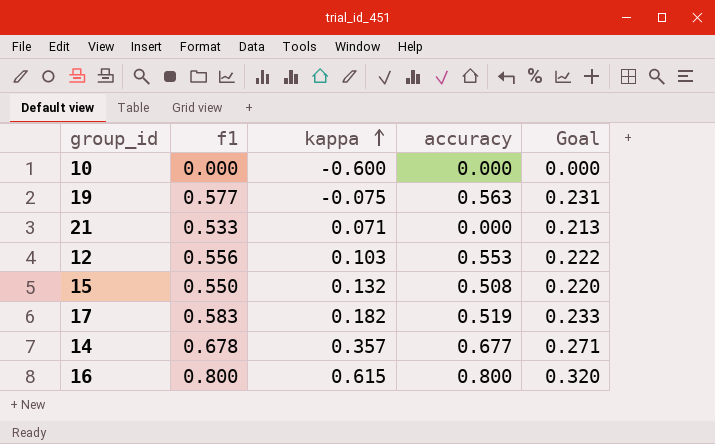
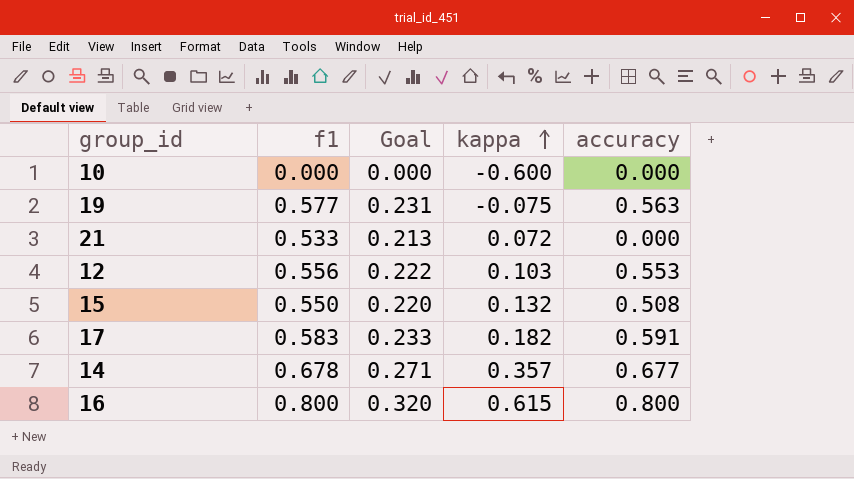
column Goal | position: 5 -> 3
21 | kappa: 0.071 -> 0.072
17 | accuracy: 0.519 -> 0.591

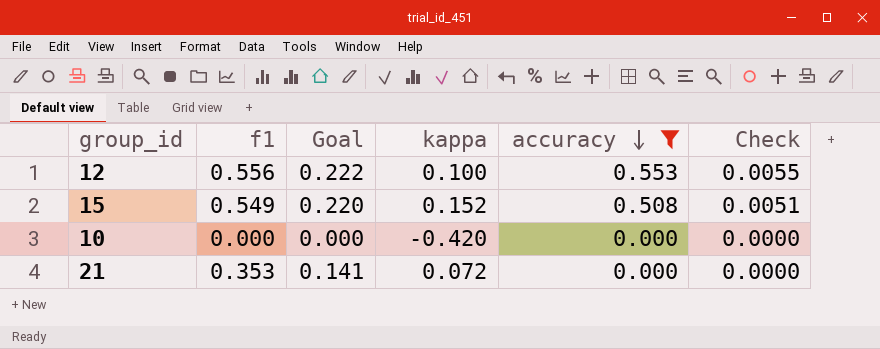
filter: none -> accuracy <= 0.553
row order: kappa ascending -> accuracy descending
column Check | formula: none -> [accuracy] * 0.01
12 | kappa: 0.103 -> 0.100
15 | f1: 0.550 -> 0.549
15 | kappa: 0.132 -> 0.152
10 | kappa: -0.600 -> -0.420
21 | f1: 0.533 -> 0.353
21 | Goal: 0.213 -> 0.141

